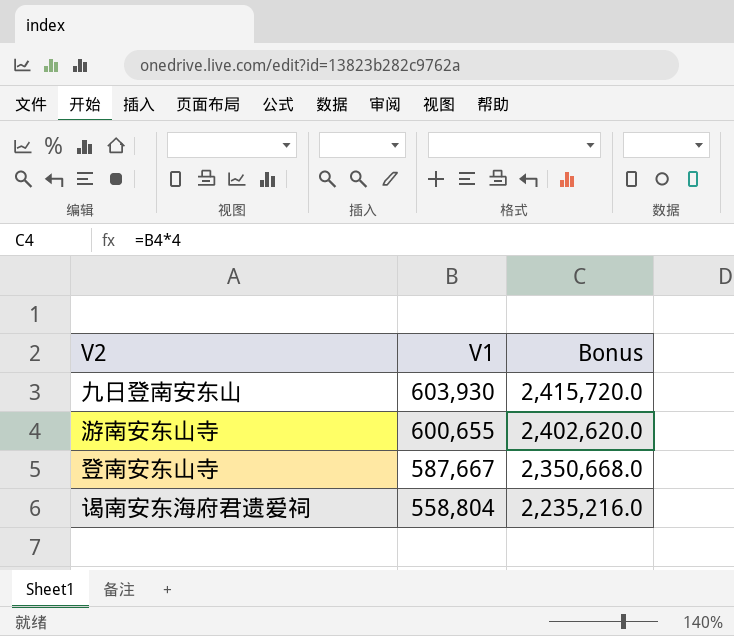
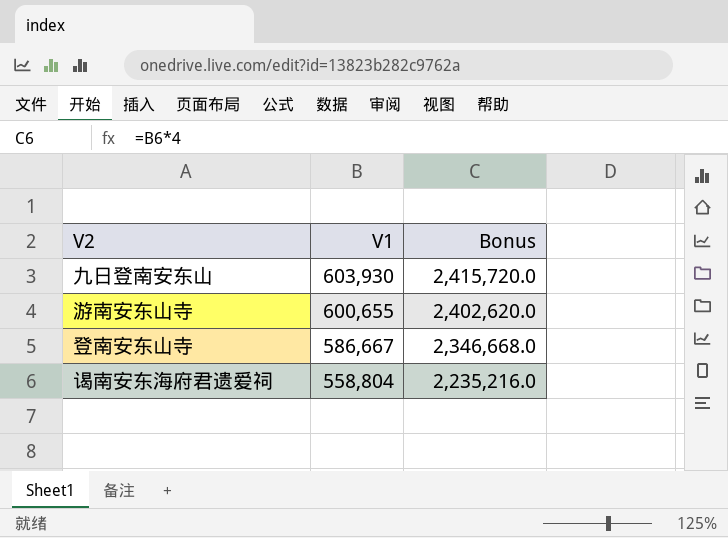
登南安东山寺 | V1: 587,667 -> 586,667
登南安东山寺 | Bonus: 2,350,668.0 -> 2,346,668.0

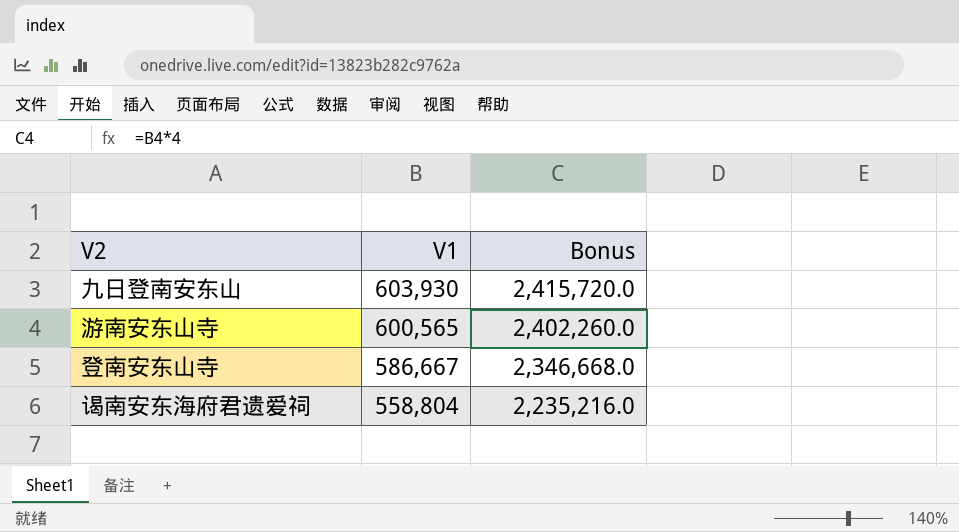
游南安东山寺 | V1: 600,655 -> 600,565
游南安东山寺 | Bonus: 2,402,620.0 -> 2,402,260.0

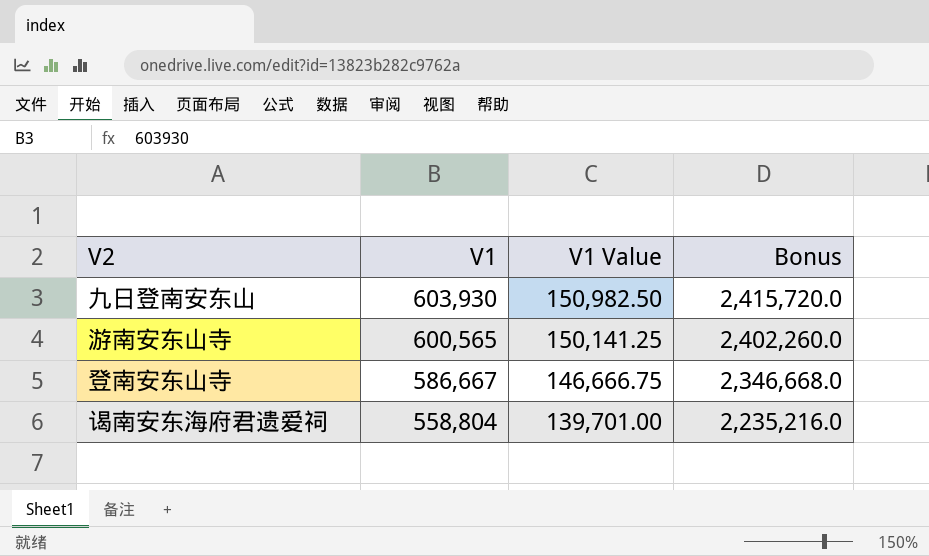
column V1 Value | formula: none -> [V1] * 0.25

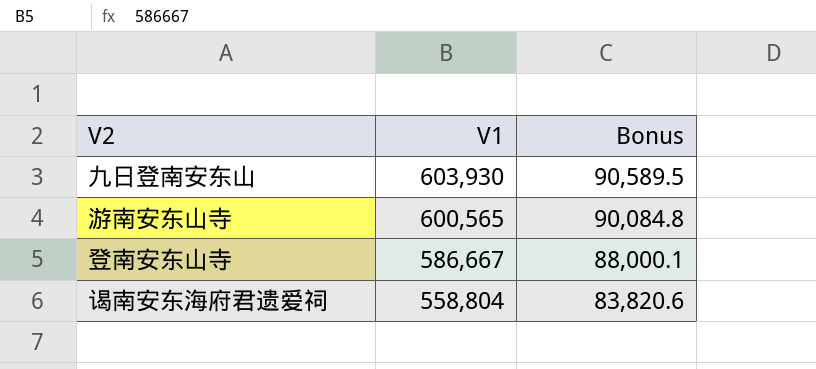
column V1 Value | formula: [V1] * 0.25 -> none
column Bonus | formula: [V1] * 4 -> [V1] * 0.15

